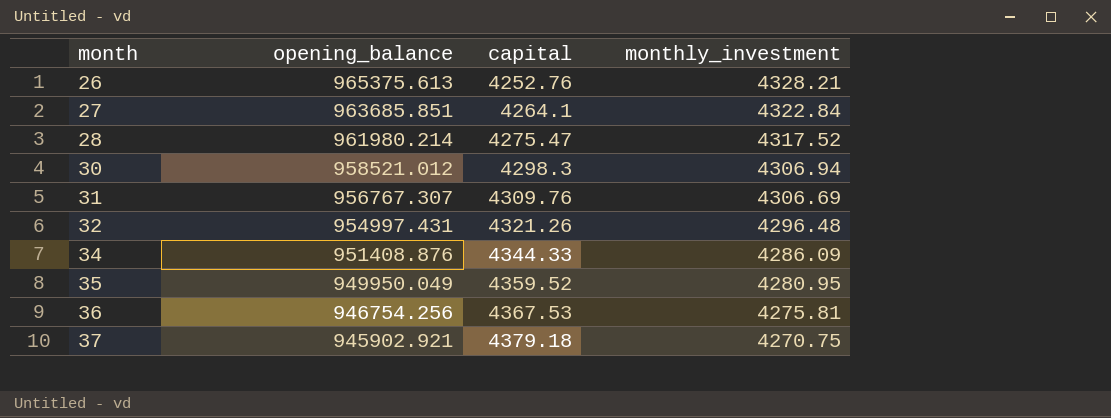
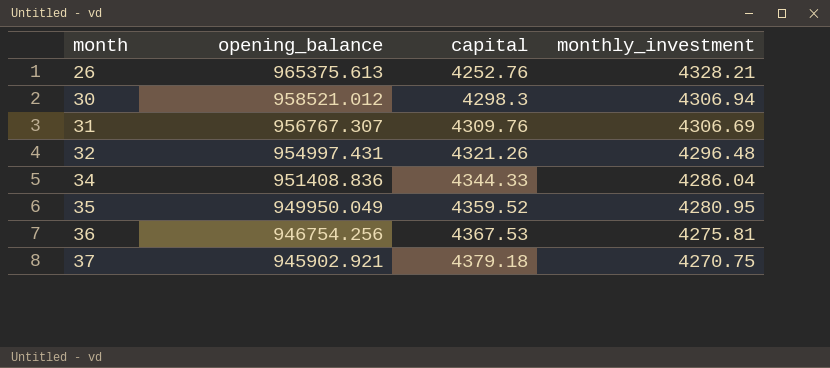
row 27: 963685.851 | 4264.1 | 4322.84 -> none
row 28: 961980.214 | 4275.47 | 4317.52 -> none
34 | opening_balance: 951408.876 -> 951408.836
34 | monthly_investment: 4286.09 -> 4286.04

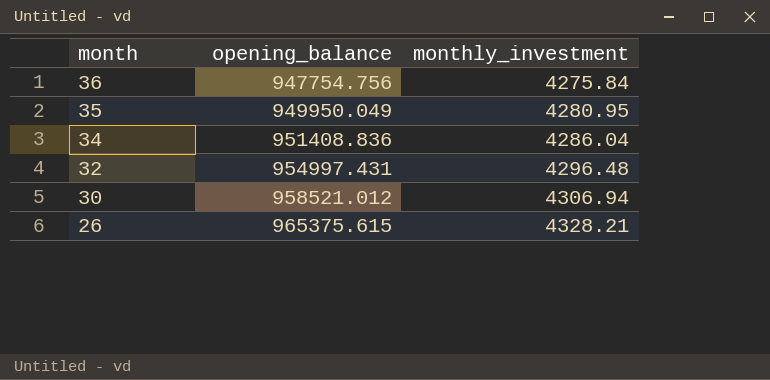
row order: month ascending -> month descending
column capital | position: 3 -> none
row 31: 956767.307 | 4309.76 | 4306.69 -> none
row 37: 945902.921 | 4379.18 | 4270.75 -> none
36 | opening_balance: 946754.256 -> 947754.756
36 | monthly_investment: 4275.81 -> 4275.84
26 | opening_balance: 965375.613 -> 965375.615

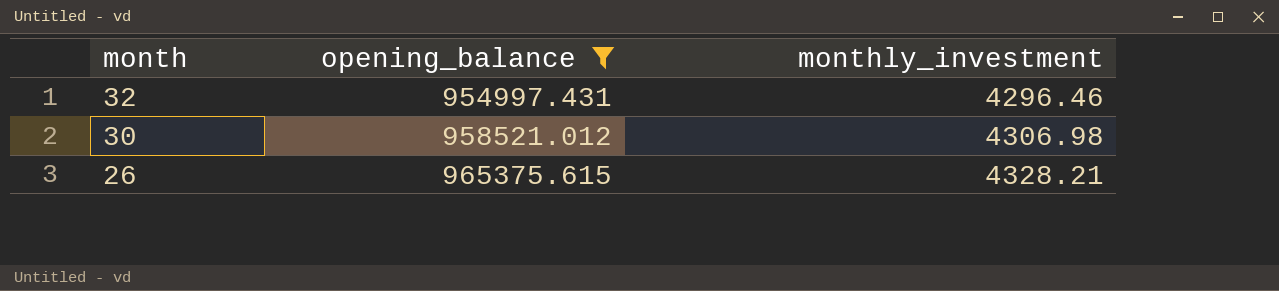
filter: none -> opening_balance >= 954997.431
32 | monthly_investment: 4296.48 -> 4296.46
30 | monthly_investment: 4306.94 -> 4306.98

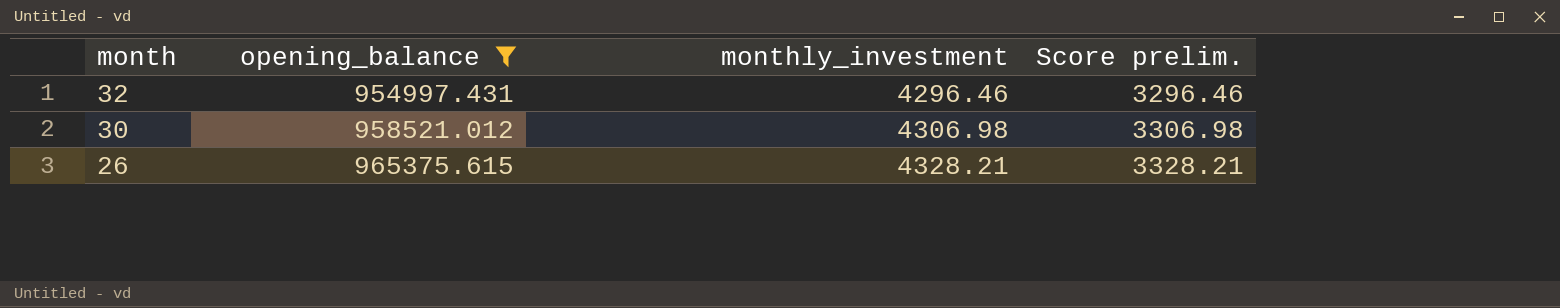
column Score prelim. | formula: none -> [monthly_investment] - 1000

